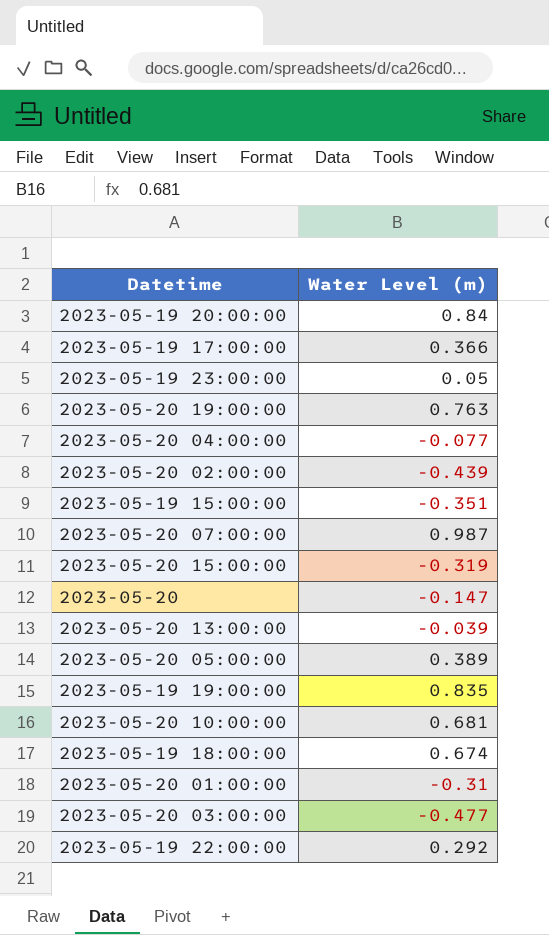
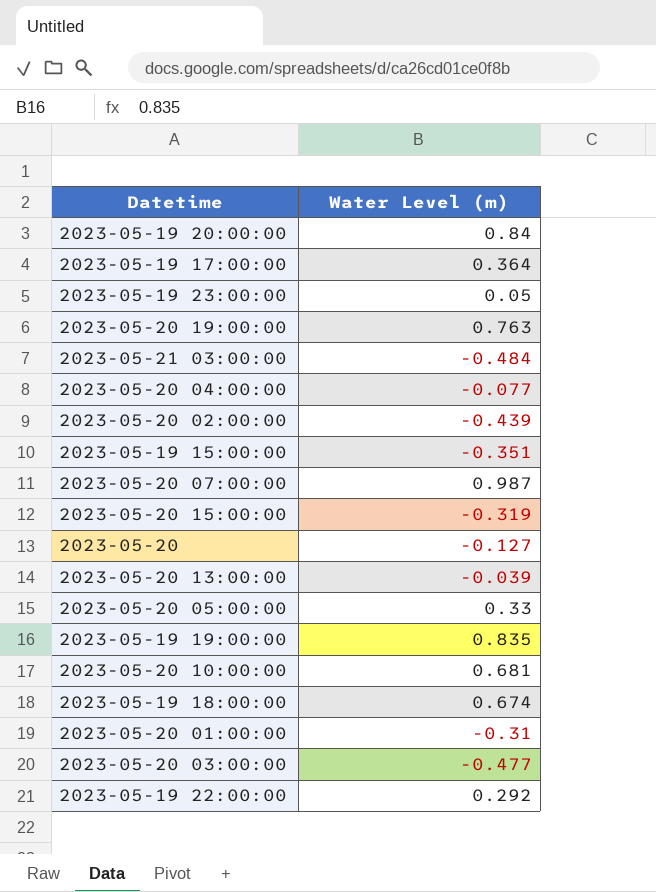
2023-05-19 17:00:00 | Water Level (m): 0.366 -> 0.364
row 2023-05-21 03:00:00: none -> -0.484
2023-05-20 | Water Level (m): -0.147 -> -0.127
2023-05-20 05:00:00 | Water Level (m): 0.389 -> 0.33

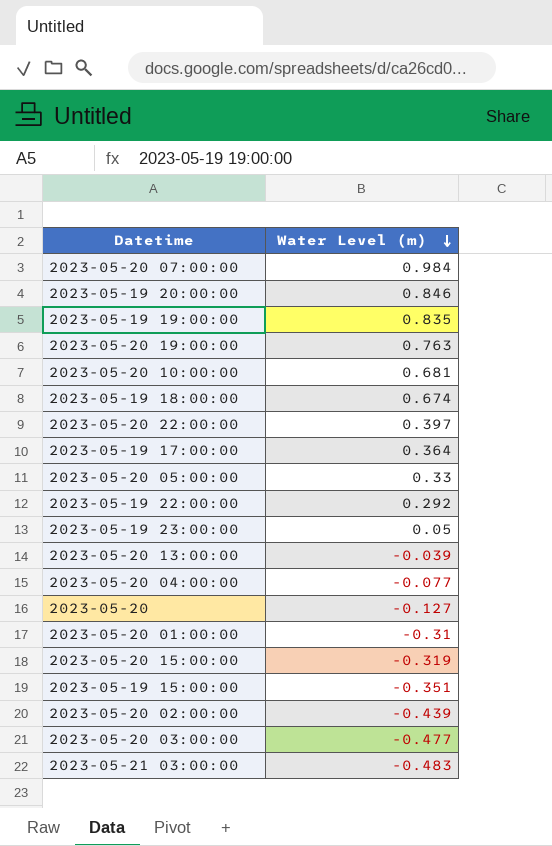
row order: none -> Water Level (m) descending
2023-05-20 07:00:00 | Water Level (m): 0.987 -> 0.984
2023-05-19 20:00:00 | Water Level (m): 0.84 -> 0.846
row 2023-05-20 22:00:00: none -> 0.397
2023-05-21 03:00:00 | Water Level (m): -0.484 -> -0.483

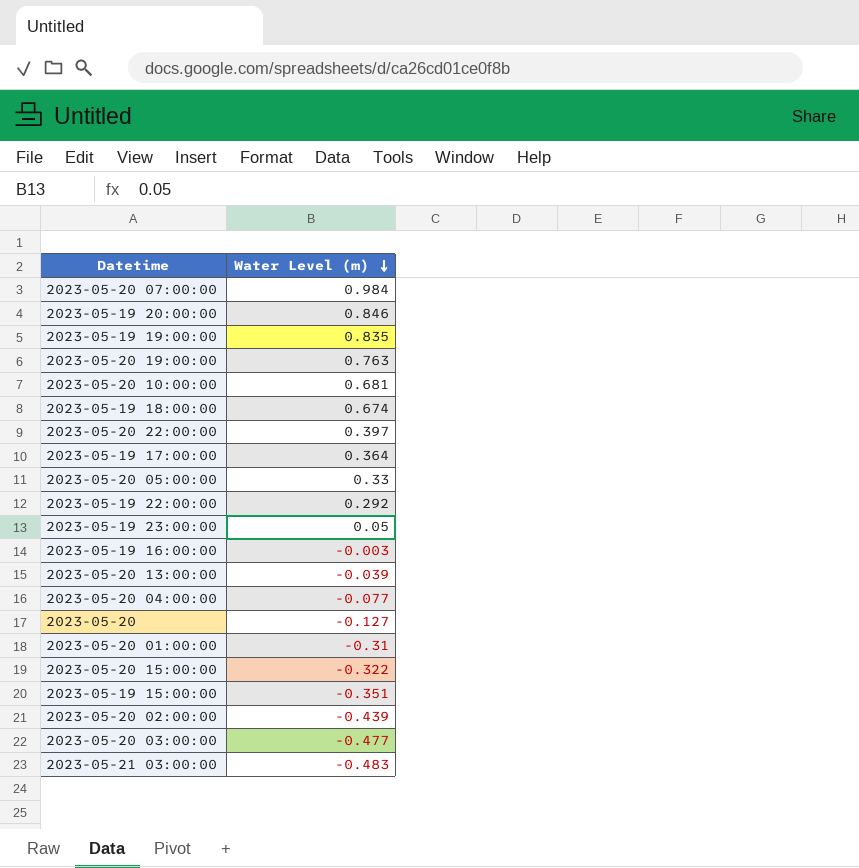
row 2023-05-19 16:00:00: none -> -0.003
2023-05-20 15:00:00 | Water Level (m): -0.319 -> -0.322

